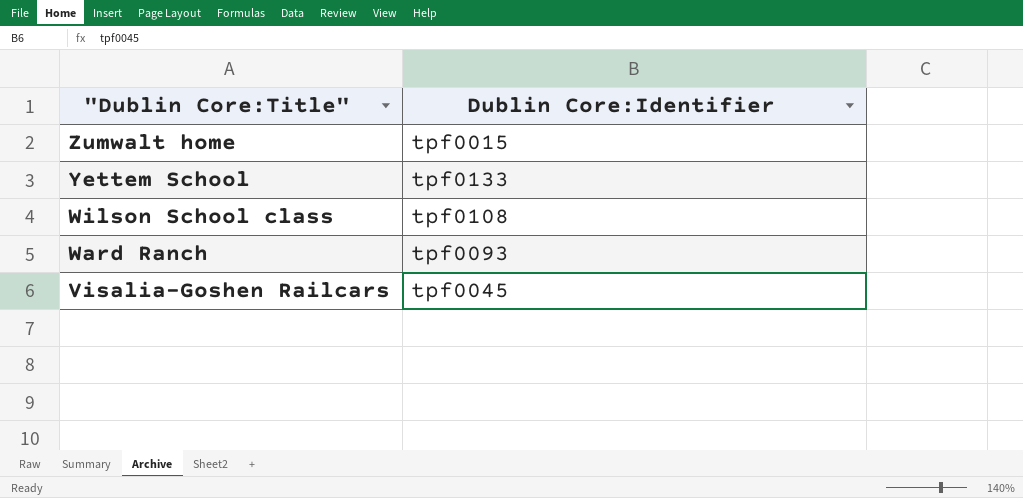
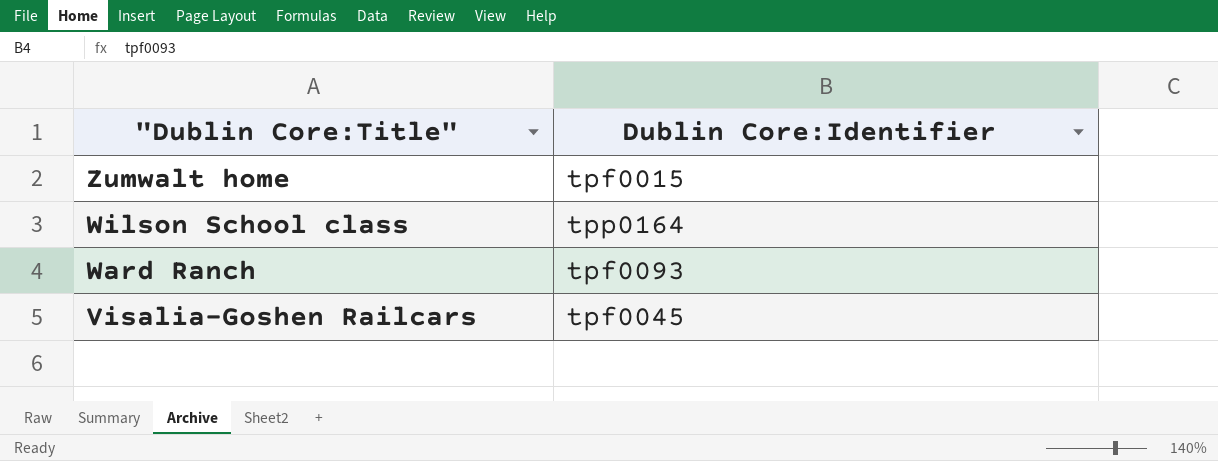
row Yettem School: tpf0133 -> none
Wilson School class | Dublin Core:Identifier: tpf0108 -> tpp0164

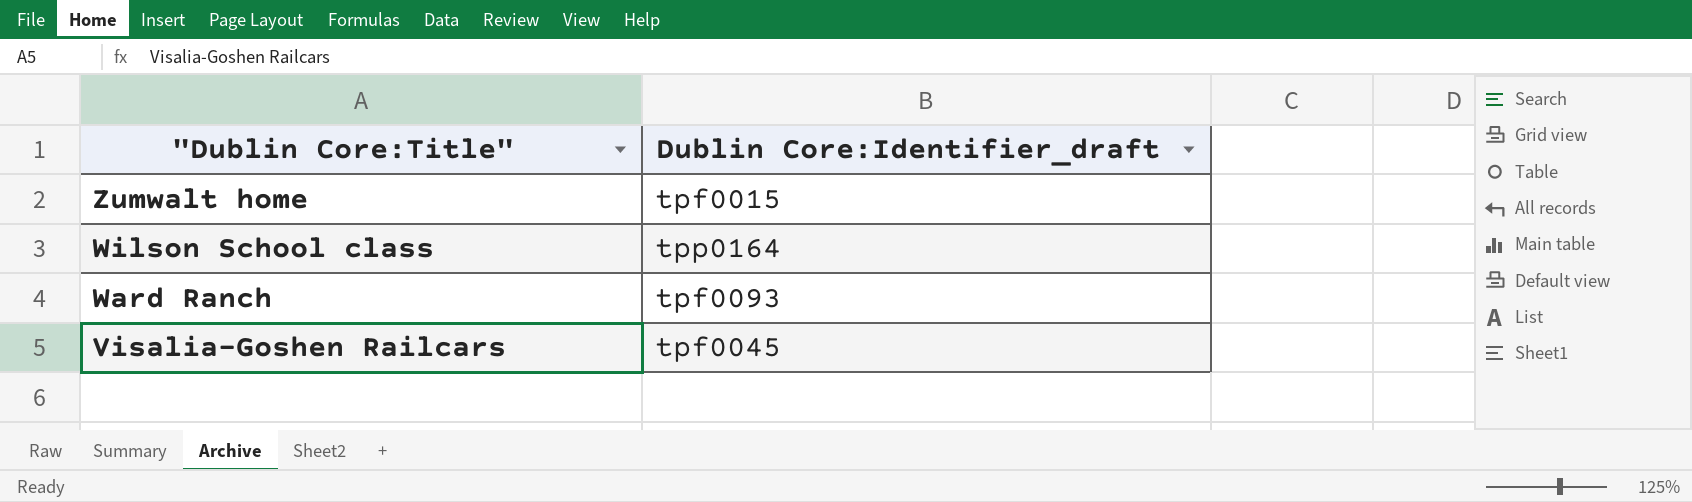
column name: Dublin Core:Identifier -> Dublin Core:Identifier_draft

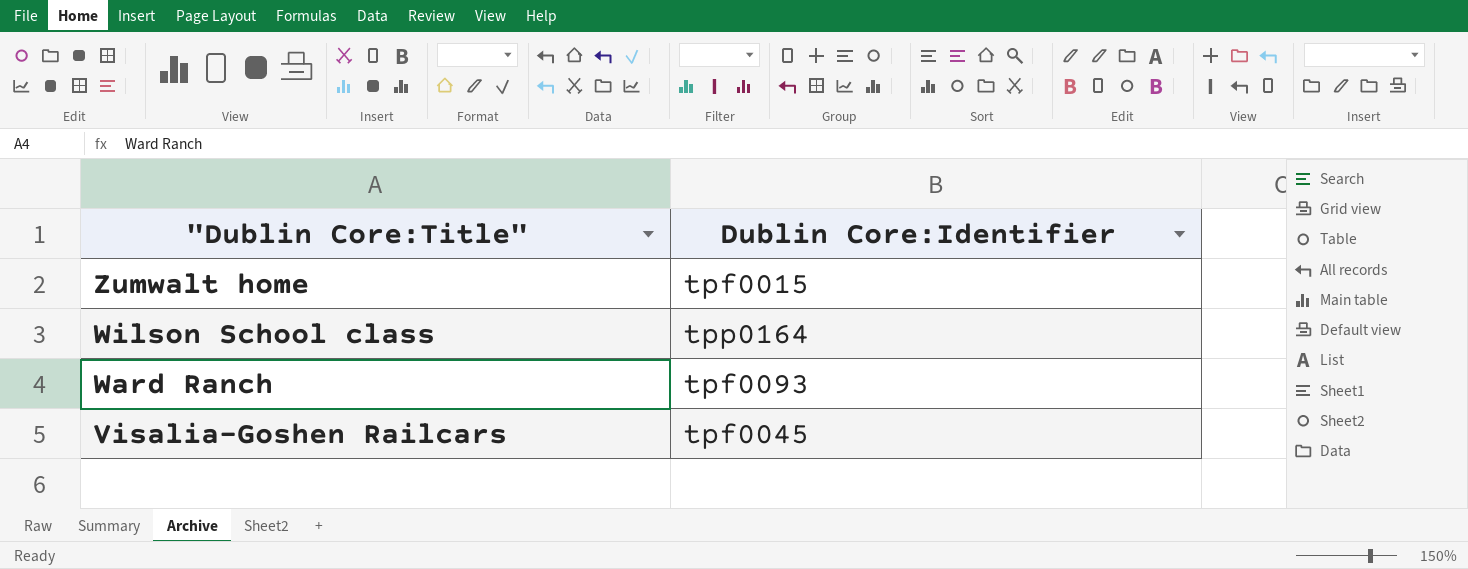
column name: Dublin Core:Identifier_draft -> Dublin Core:Identifier

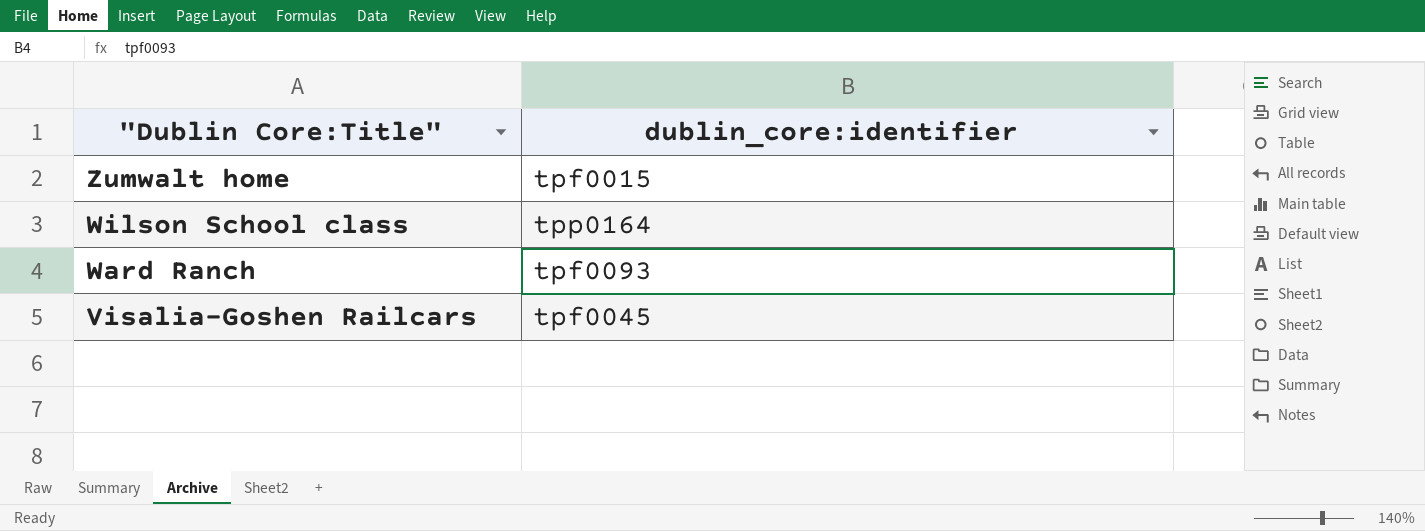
column name: Dublin Core:Identifier -> dublin_core:identifier

